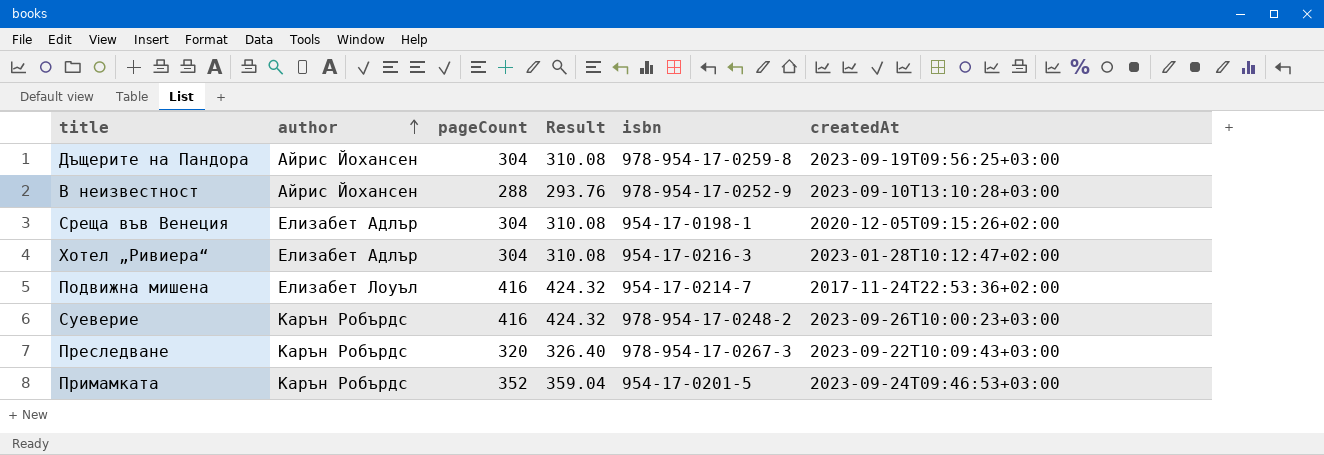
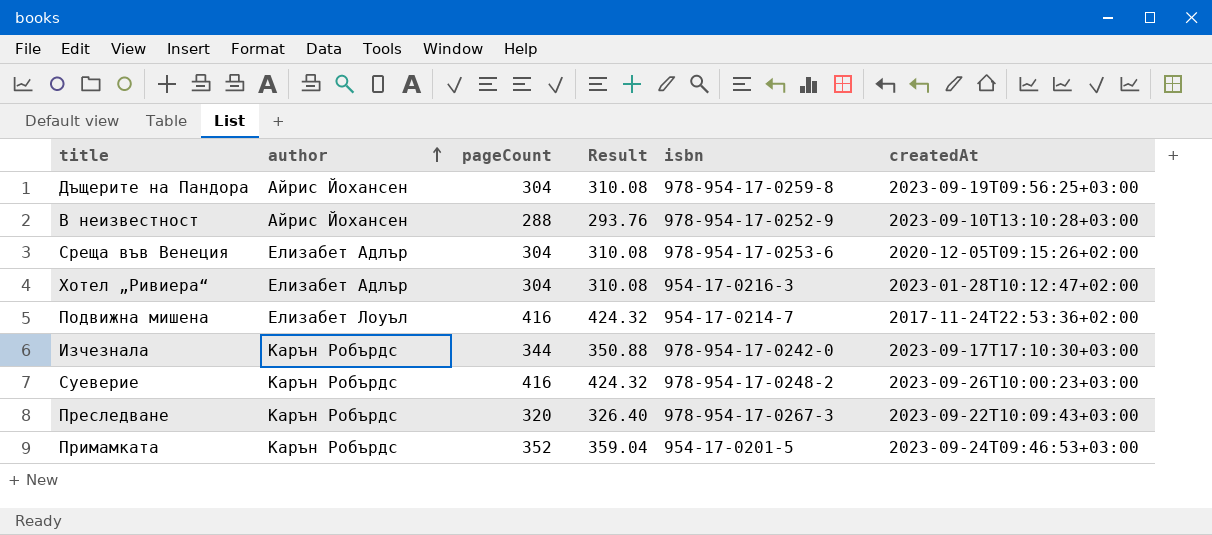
Среща във Венеция | isbn: 954-17-0198-1 -> 978-954-17-0253-6
row Изчезнала: none -> Карън Робърдс | 344 | 350.88 | 978-954-17-0242-0 | 2023-09-17T17:10:30+03:00

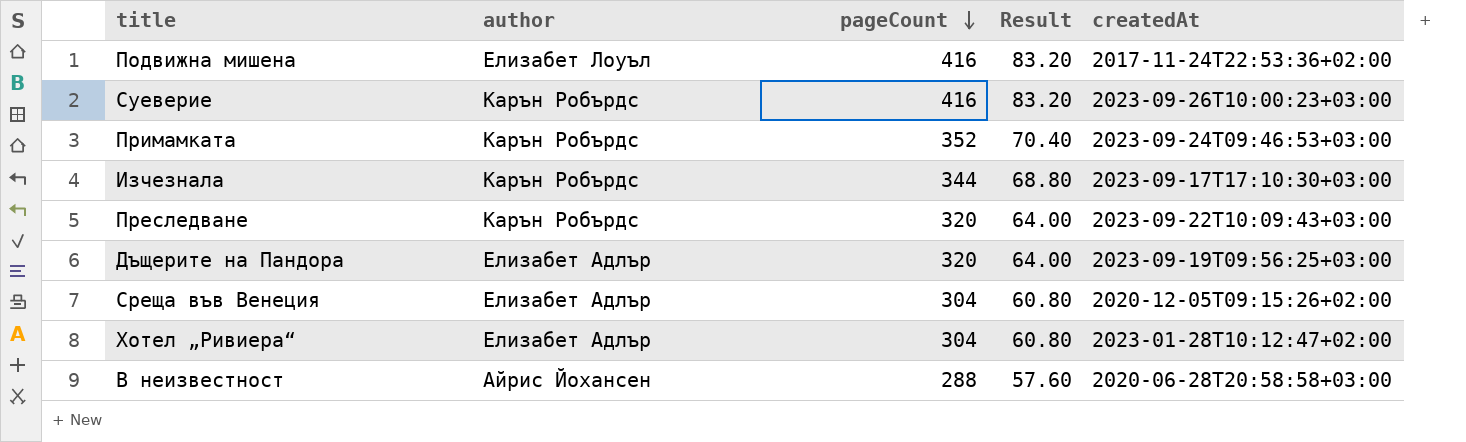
row order: author ascending -> pageCount descending
column isbn | position: 5 -> none
column Result | formula: [pageCount] * 1.02 -> [pageCount] * 0.2
Дъщерите на Пандора | author: Айрис Йохансен -> Елизабет Адлър
Дъщерите на Пандора | pageCount: 304 -> 320
В неизвестност | createdAt: 2023-09-10T13:10:28+03:00 -> 2020-06-28T20:58:58+03:00

